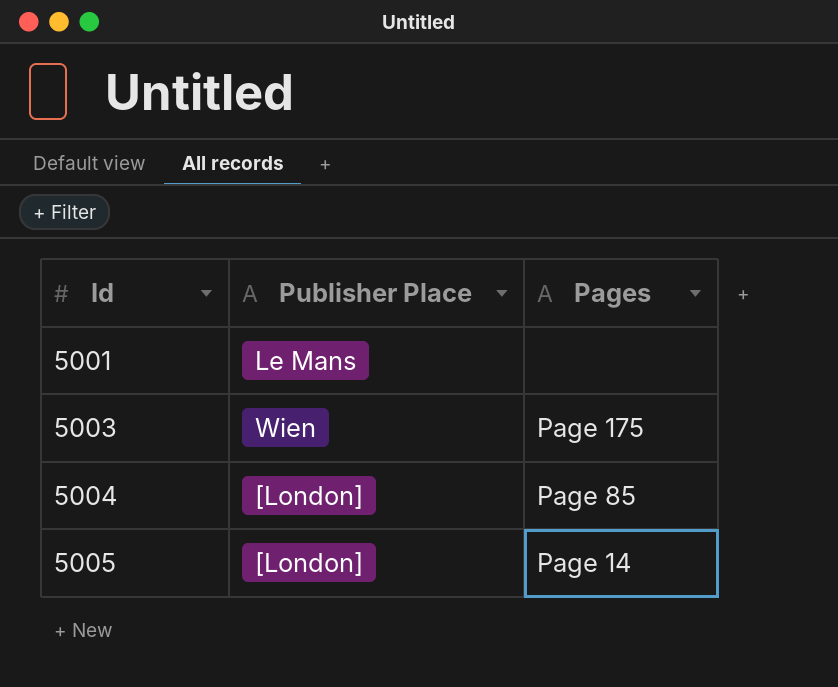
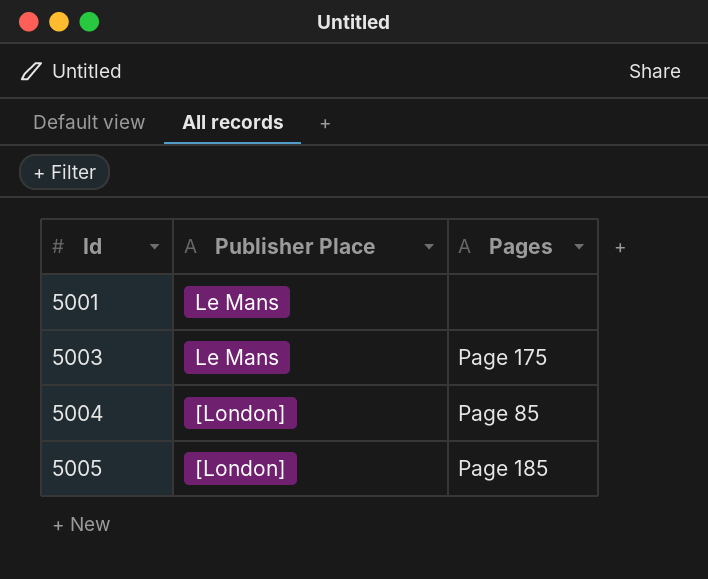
5003 | Publisher Place: Wien -> Le Mans
5005 | Pages: Page 14 -> Page 185

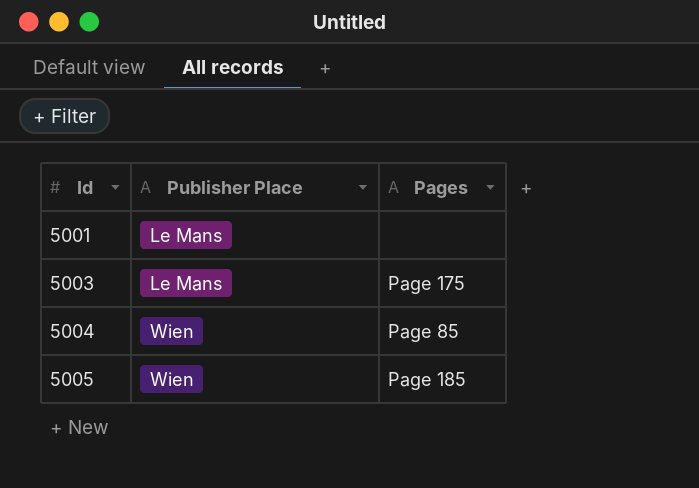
5004 | Publisher Place: [London] -> Wien
5005 | Publisher Place: [London] -> Wien

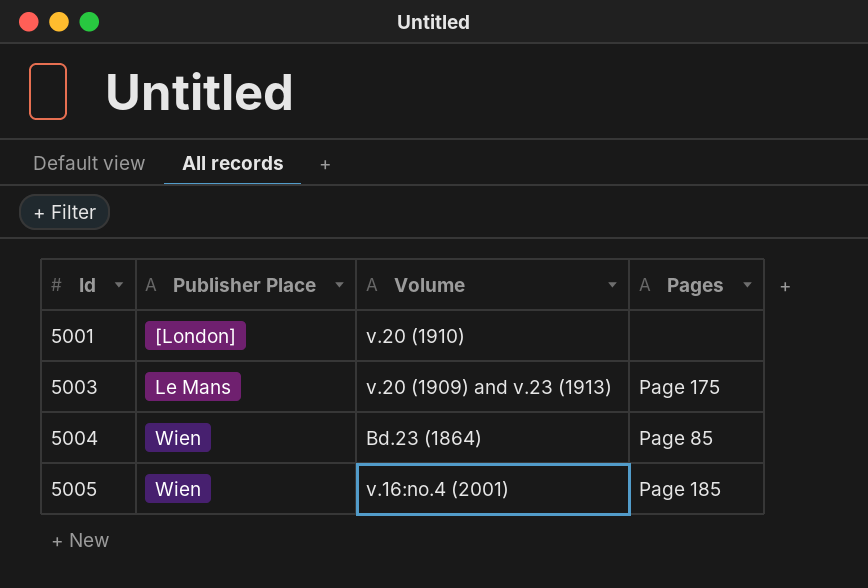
column Volume | position: none -> 3
5001 | Publisher Place: Le Mans -> [London]

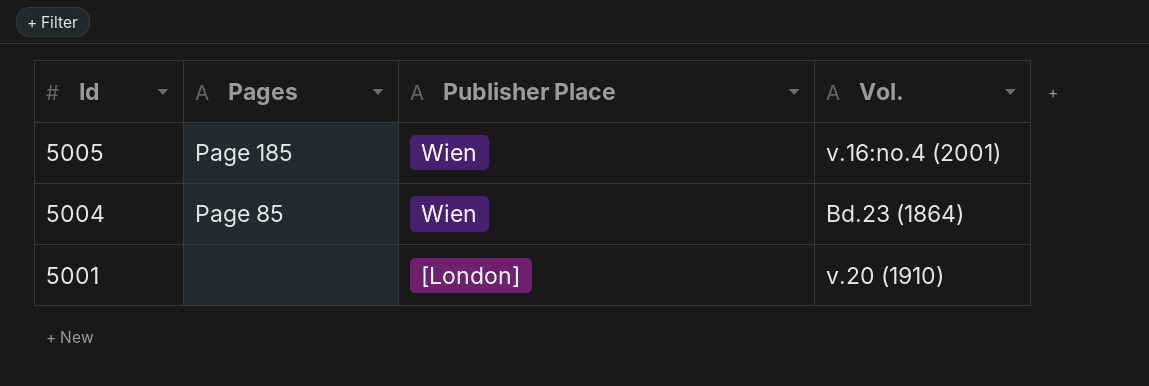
row order: Id ascending -> Id descending
column Pages | position: 4 -> 2
column name: Volume -> Vol.
row 5003: Le Mans | v.20 (1909) and v.23 (1913) | Page 175 -> none

